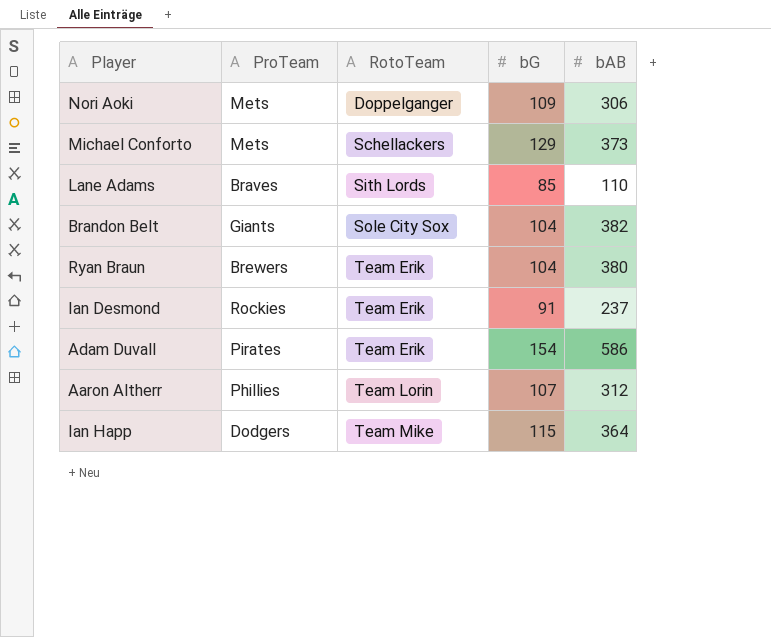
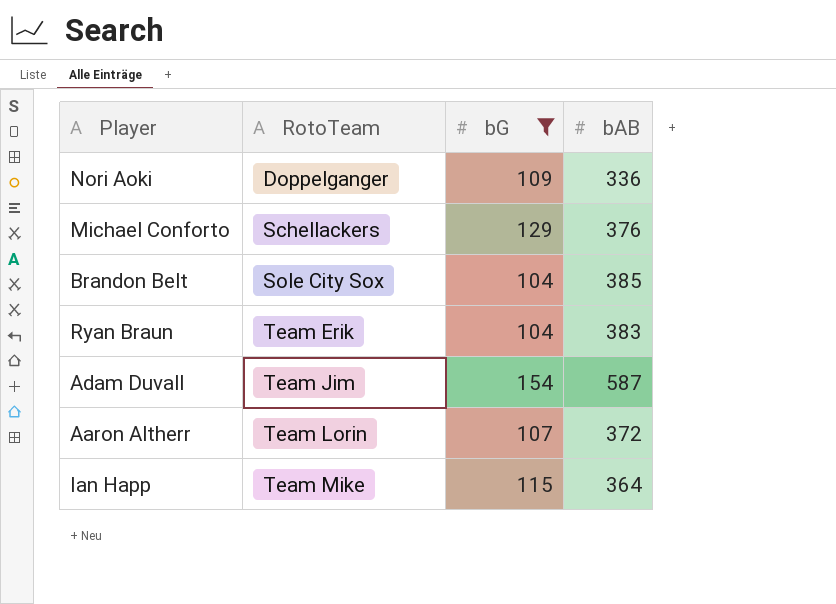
filter: none -> bG >= 104
column ProTeam | position: 2 -> none
Nori Aoki | bAB: 306 -> 336
Michael Conforto | bAB: 373 -> 376
Brandon Belt | bAB: 382 -> 385
Ryan Braun | bAB: 380 -> 383
Adam Duvall | RotoTeam: Team Erik -> Team Jim
Adam Duvall | bAB: 586 -> 587
Aaron Altherr | bAB: 312 -> 372

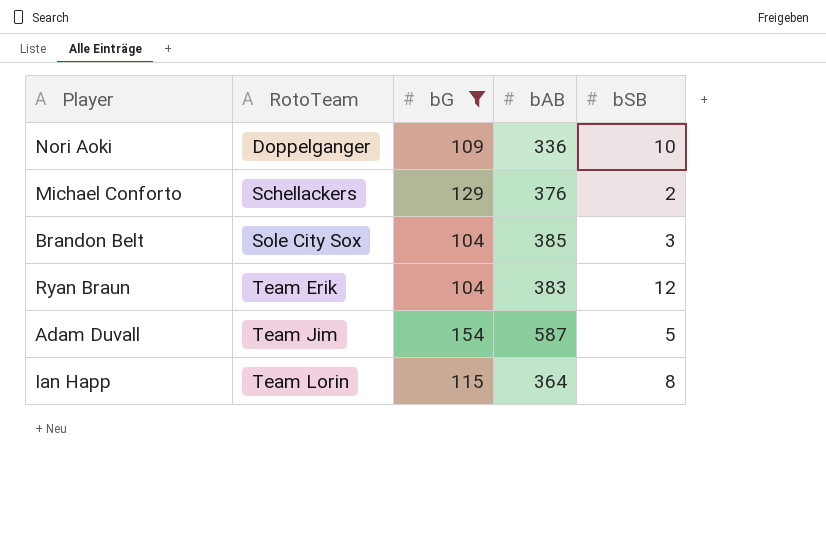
column bSB | position: none -> 5
row Aaron Altherr: Team Lorin | 107 | 372 -> none
Ian Happ | RotoTeam: Team Mike -> Team Lorin

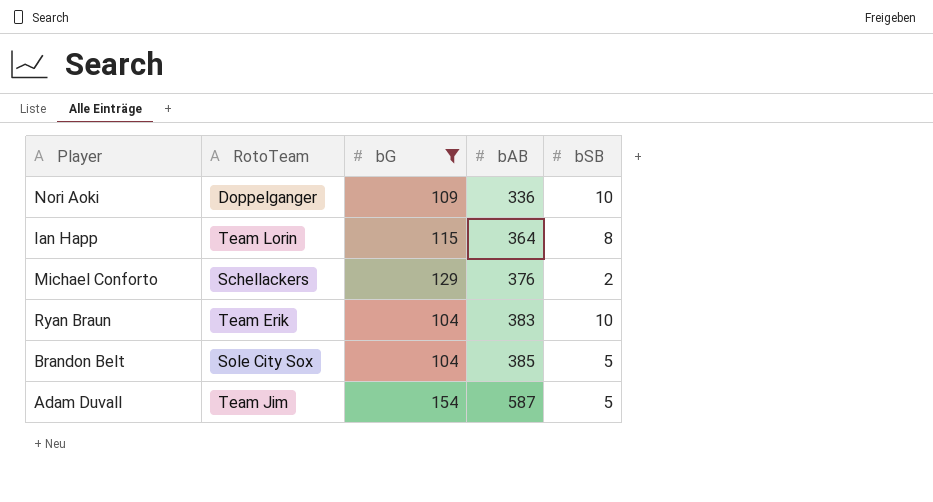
row order: RotoTeam ascending -> bAB ascending
Ryan Braun | bSB: 12 -> 10
Brandon Belt | bSB: 3 -> 5

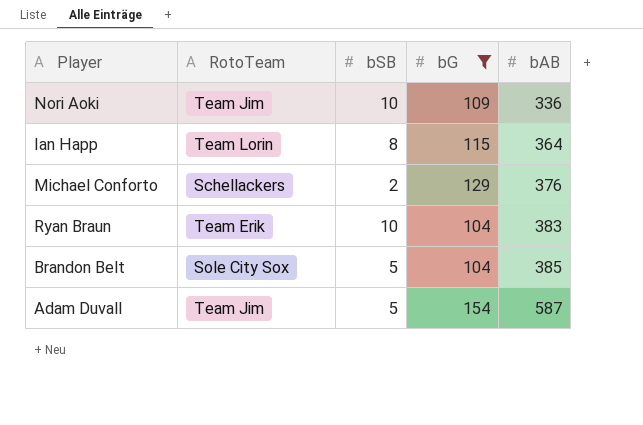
column bSB | position: 5 -> 3
Nori Aoki | RotoTeam: Doppelganger -> Team Jim

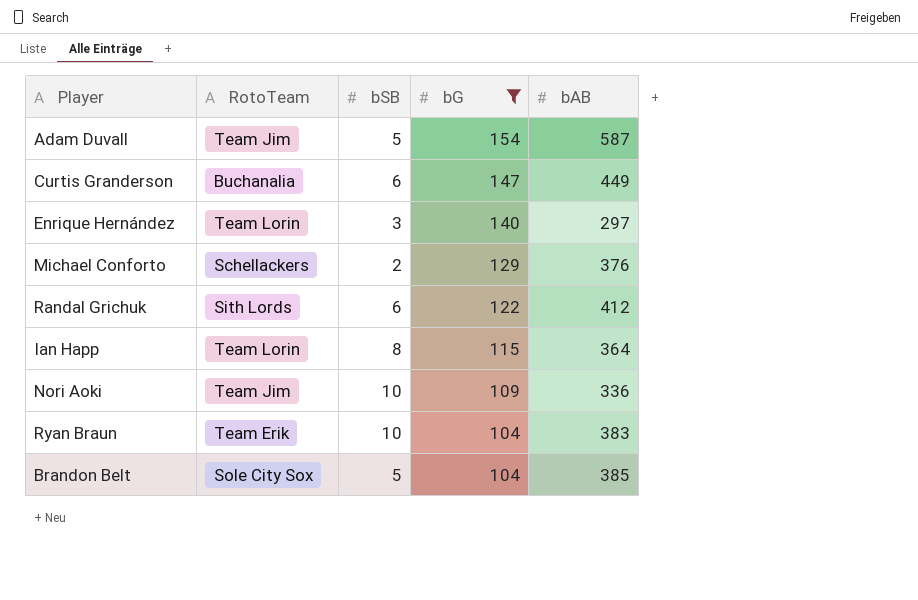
row order: bAB ascending -> bG descending
row Curtis Granderson: none -> Buchanalia | 6 | 147 | 449
row Enrique Hernández: none -> Team Lorin | 3 | 140 | 297
row Randal Grichuk: none -> Sith Lords | 6 | 122 | 412

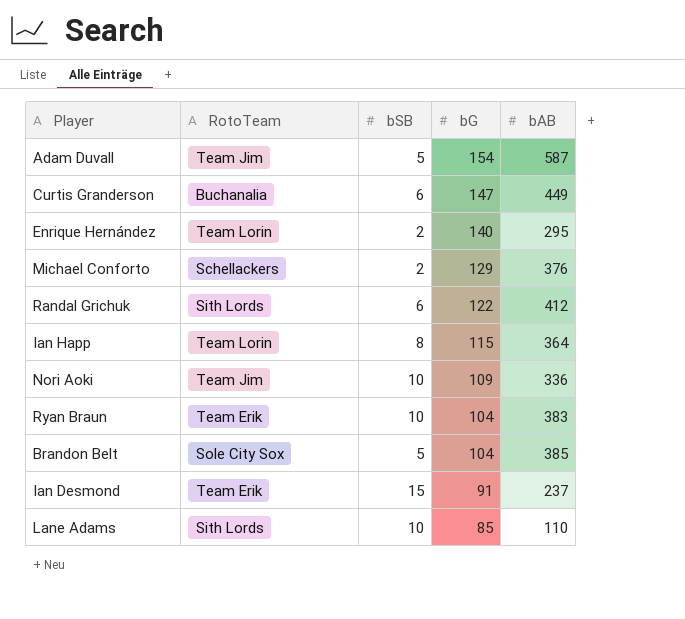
filter: bG >= 104 -> none
Enrique Hernández | bSB: 3 -> 2
Enrique Hernández | bAB: 297 -> 295

